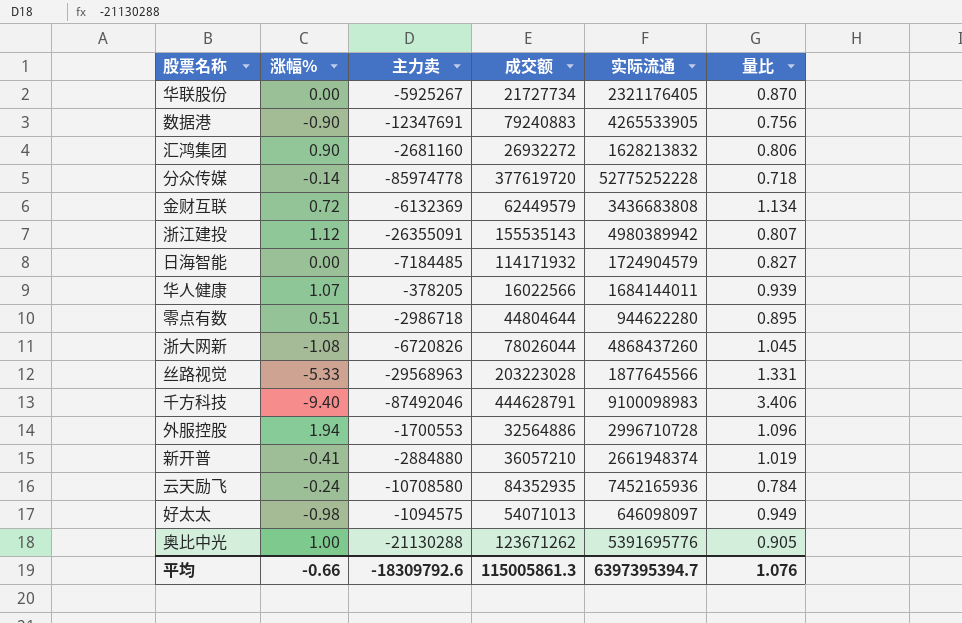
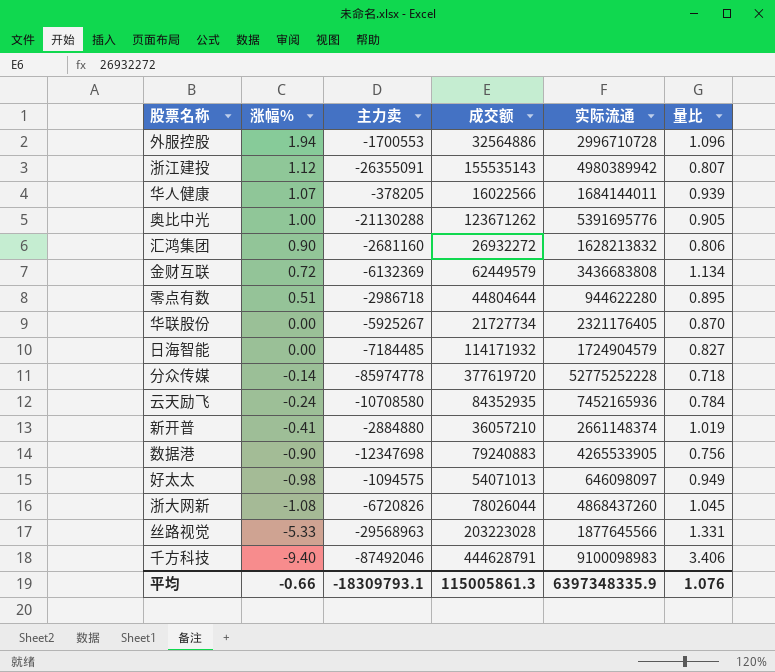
row order: none -> 涨幅% descending
新开普 | 实际流通: 2661948374 -> 2661148374
数据港 | 主力卖: -12347691 -> -12347698
平均 | 主力卖: -18309792.6 -> -18309793.1
平均 | 实际流通: 6397395394.7 -> 6397348335.9

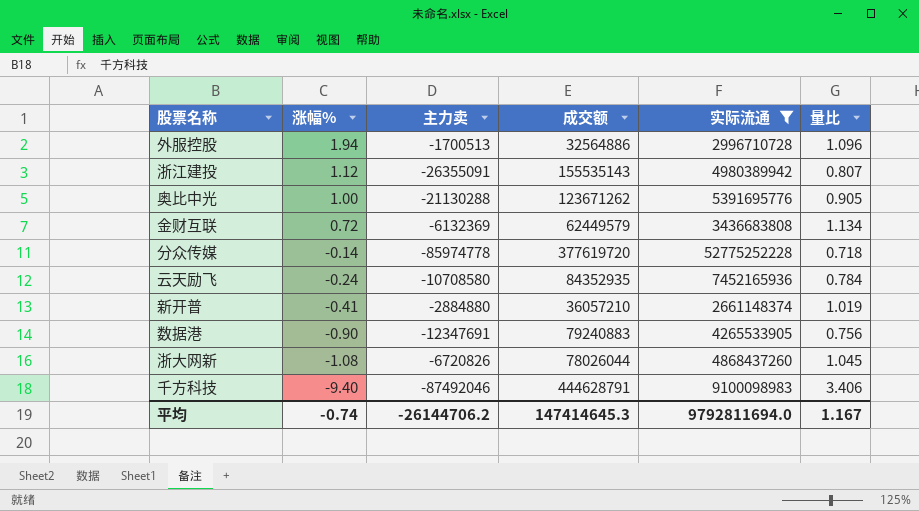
filter: none -> 实际流通 >= 2661148374
外服控股 | 主力卖: -1700553 -> -1700513
数据港 | 主力卖: -12347698 -> -12347691
平均 | 涨幅%: -0.66 -> -0.74
平均 | 主力卖: -18309793.1 -> -26144706.2
平均 | 成交额: 115005861.3 -> 147414645.3
平均 | 实际流通: 6397348335.9 -> 9792811694.0
平均 | 量比: 1.076 -> 1.167

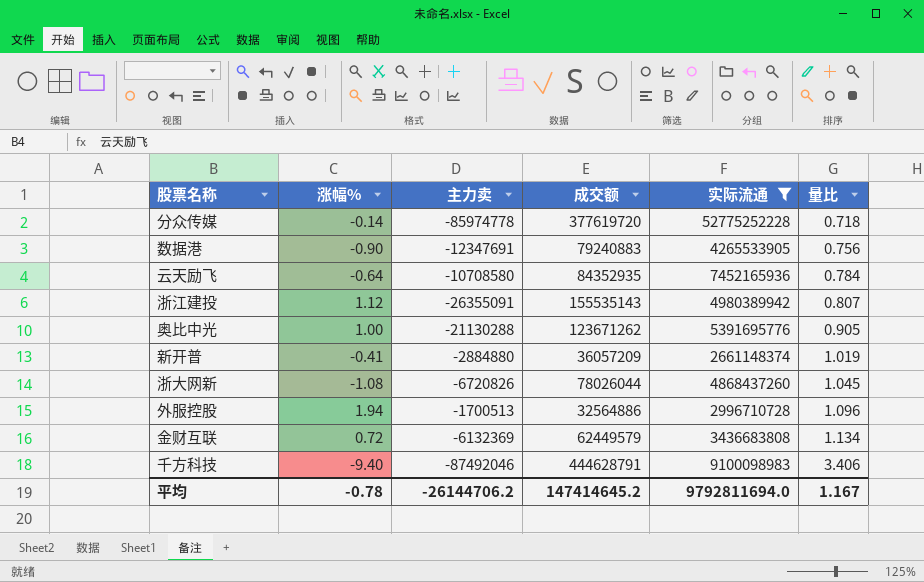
row order: 涨幅% descending -> 量比 ascending
云天励飞 | 涨幅%: -0.24 -> -0.64
新开普 | 成交额: 36057210 -> 36057209
平均 | 涨幅%: -0.74 -> -0.78
平均 | 成交额: 147414645.3 -> 147414645.2

